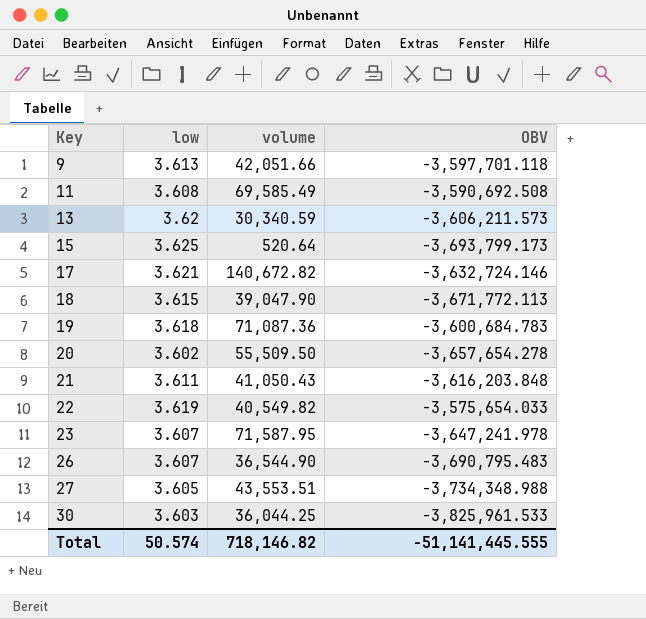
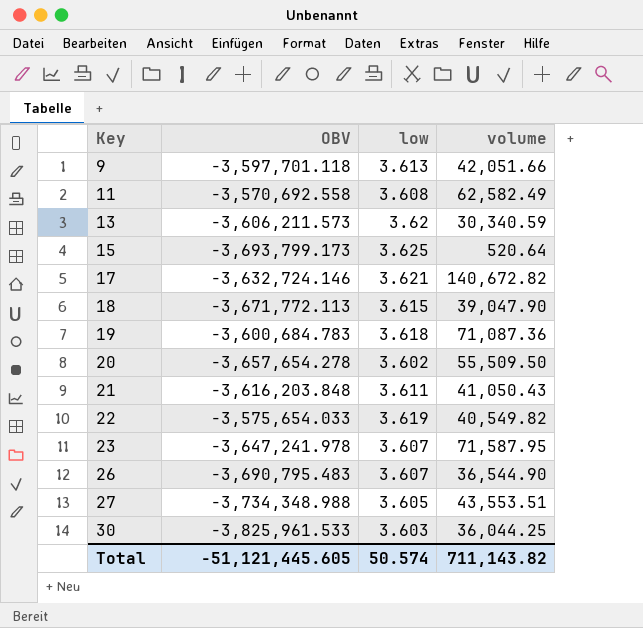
column OBV | position: 4 -> 2
11 | OBV: -3,590,692.508 -> -3,570,692.558
11 | volume: 69,585.49 -> 62,582.49
Total | OBV: -51,141,445.555 -> -51,121,445.605
Total | volume: 718,146.82 -> 711,143.82

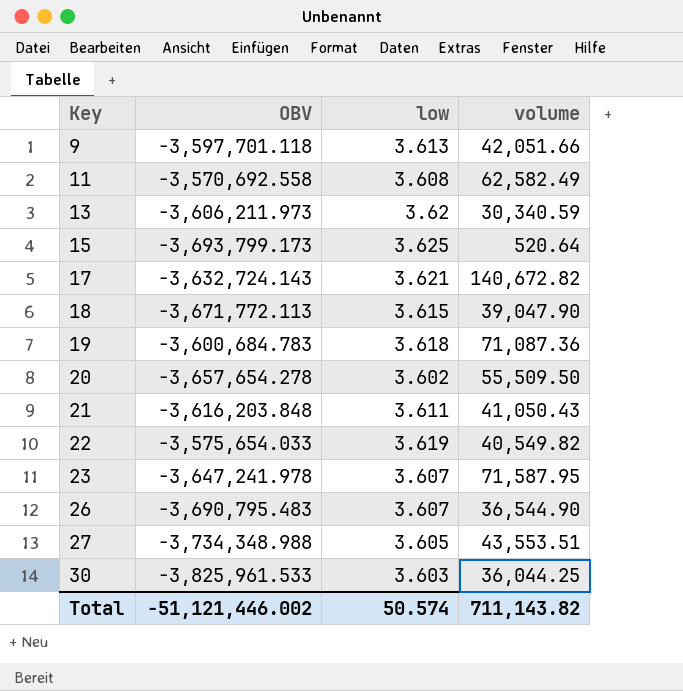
13 | OBV: -3,606,211.573 -> -3,606,211.973
17 | OBV: -3,632,724.146 -> -3,632,724.143
Total | OBV: -51,121,445.605 -> -51,121,446.002

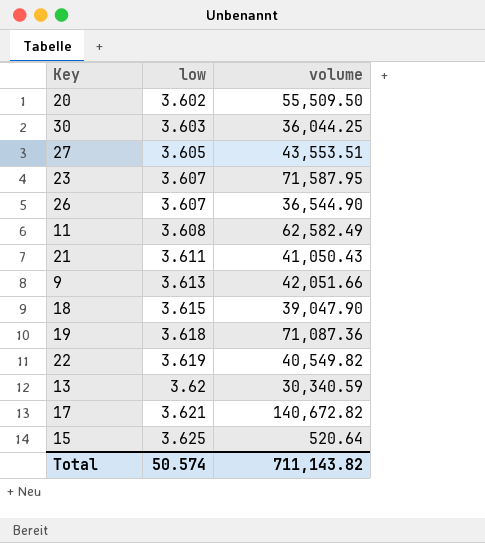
row order: Key ascending -> low ascending
column OBV | position: 2 -> none

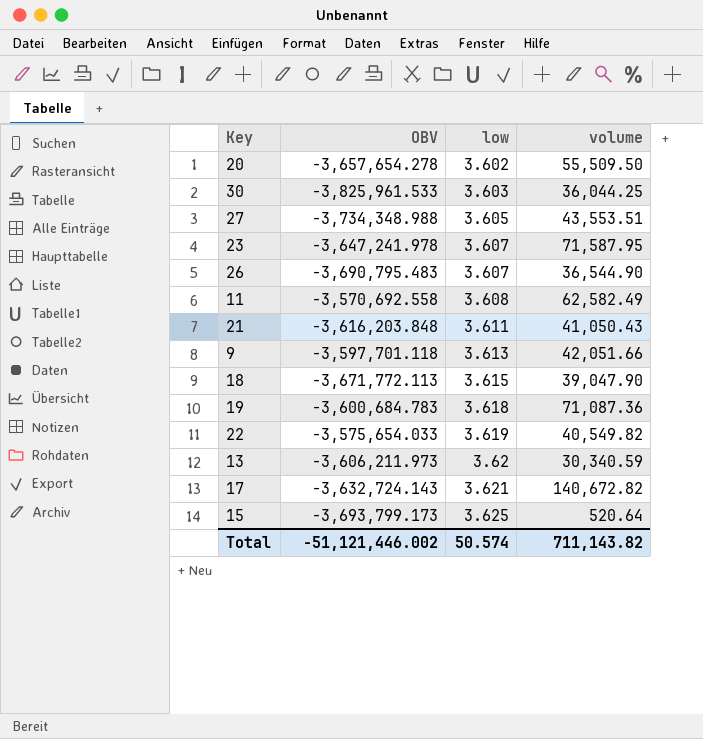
column OBV | position: none -> 2

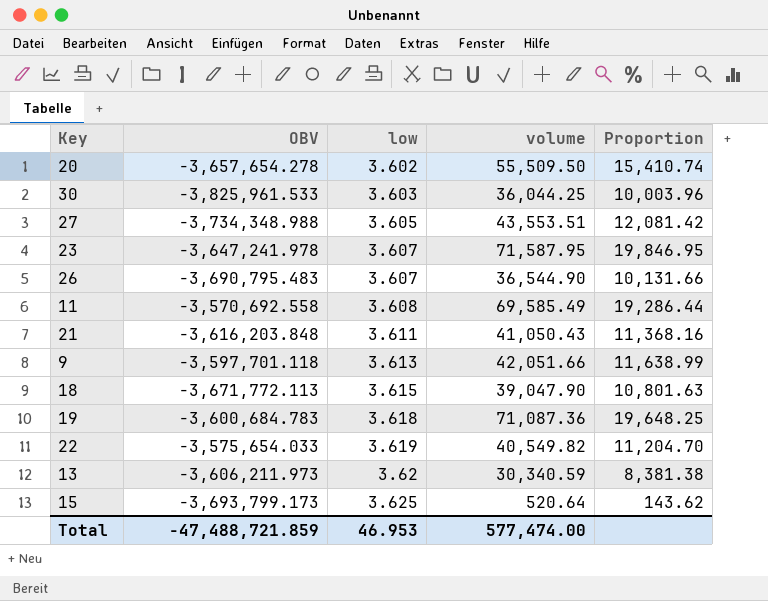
column Proportion | formula: none -> [volume] / [low]
row 17: -3,632,724.143 | 3.621 | 140,672.82 -> none
11 | volume: 62,582.49 -> 69,585.49
Total | OBV: -51,121,446.002 -> -47,488,721.859
Total | low: 50.574 -> 46.953
Total | volume: 711,143.82 -> 577,474.00

